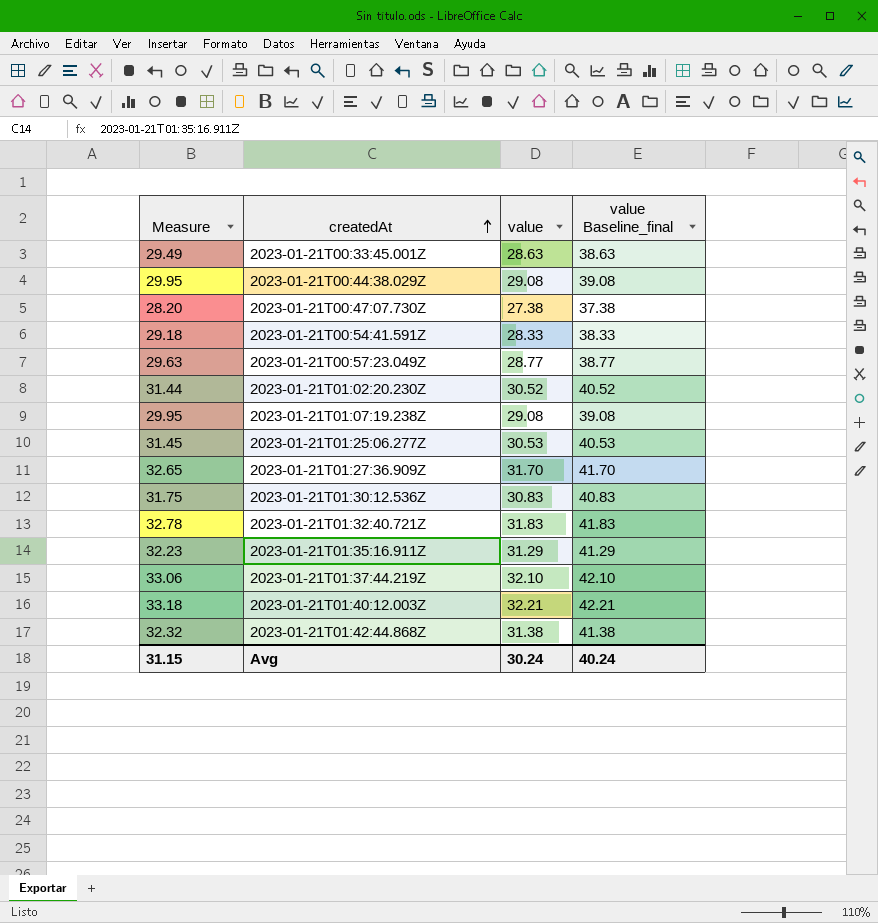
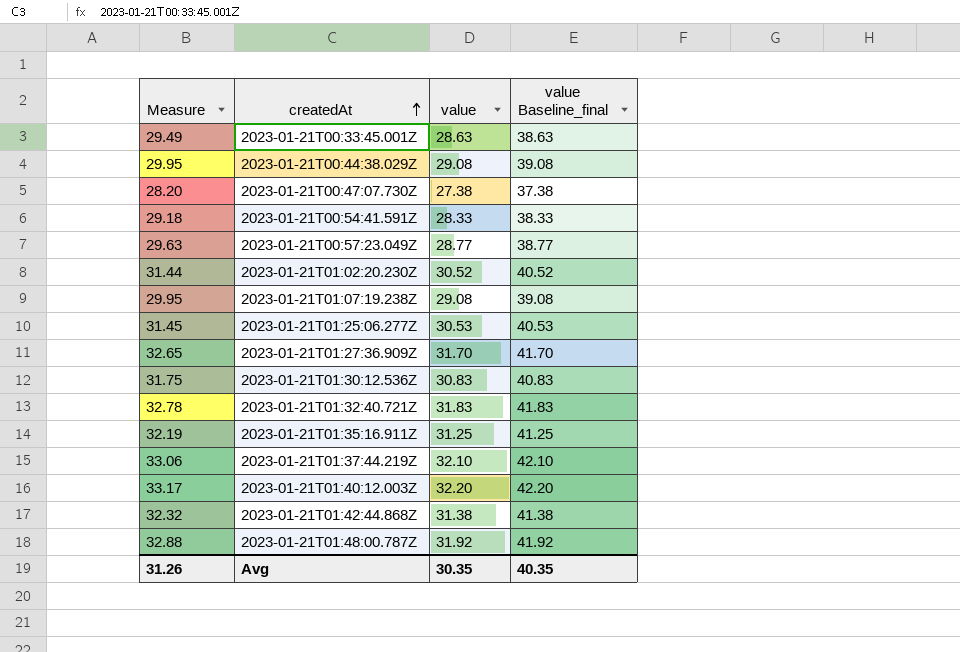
2023-01-21T01:35:16.911Z | Measure: 32.23 -> 32.19
2023-01-21T01:35:16.911Z | value: 31.29 -> 31.25
2023-01-21T01:35:16.911Z | value Baseline_final: 41.29 -> 41.25
2023-01-21T01:40:12.003Z | Measure: 33.18 -> 33.17
2023-01-21T01:40:12.003Z | value: 32.21 -> 32.20
2023-01-21T01:40:12.003Z | value Baseline_final: 42.21 -> 42.20
row 2023-01-21T01:48:00.787Z: none -> 32.88 | 31.92 | 41.92
Avg | Measure: 31.15 -> 31.26
Avg | value: 30.24 -> 30.35
Avg | value Baseline_final: 40.24 -> 40.35

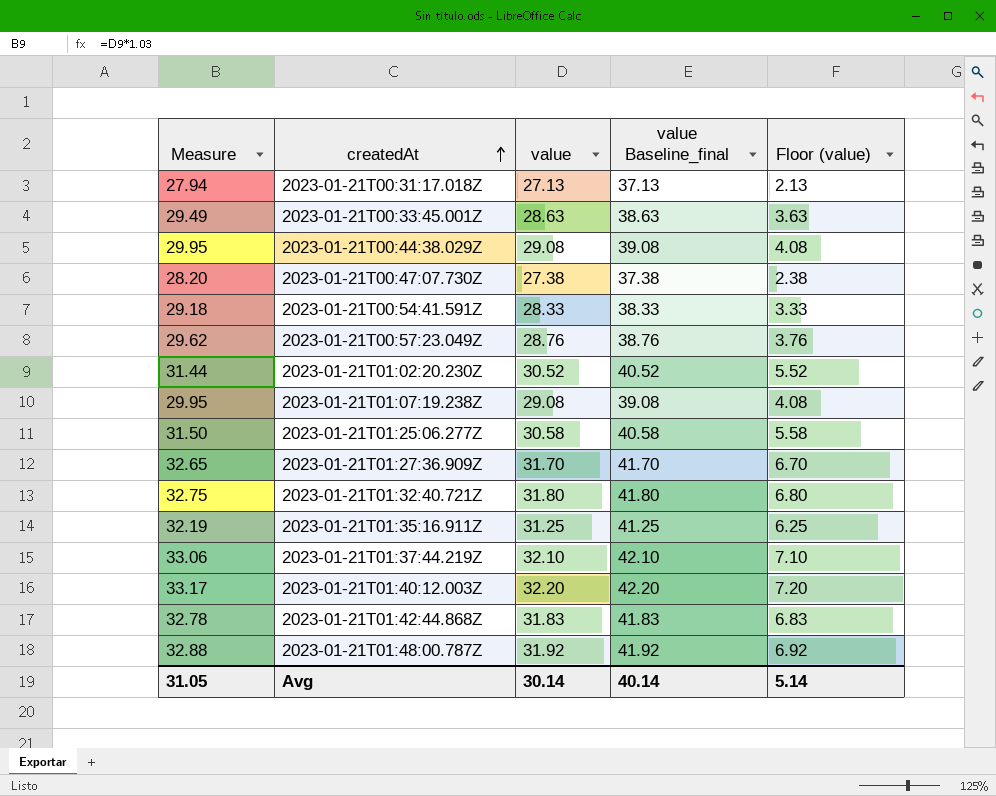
column Floor (value) | formula: none -> [value] - 25
row 2023-01-21T01:30:12.536Z: 31.75 | 30.83 | 40.83 -> none
row 2023-01-21T00:31:17.018Z: none -> 27.94 | 27.13 | 37.13 | 2.13
2023-01-21T00:57:23.049Z | Measure: 29.63 -> 29.62
2023-01-21T00:57:23.049Z | value: 28.77 -> 28.76
2023-01-21T00:57:23.049Z | value Baseline_final: 38.77 -> 38.76
2023-01-21T01:25:06.277Z | Measure: 31.45 -> 31.50
2023-01-21T01:25:06.277Z | value: 30.53 -> 30.58
2023-01-21T01:25:06.277Z | value Baseline_final: 40.53 -> 40.58
2023-01-21T01:32:40.721Z | Measure: 32.78 -> 32.75
2023-01-21T01:32:40.721Z | value: 31.83 -> 31.80
2023-01-21T01:32:40.721Z | value Baseline_final: 41.83 -> 41.80
2023-01-21T01:42:44.868Z | Measure: 32.32 -> 32.78
2023-01-21T01:42:44.868Z | value: 31.38 -> 31.83
2023-01-21T01:42:44.868Z | value Baseline_final: 41.38 -> 41.83
Avg | Measure: 31.26 -> 31.05
Avg | value: 30.35 -> 30.14
Avg | value Baseline_final: 40.35 -> 40.14

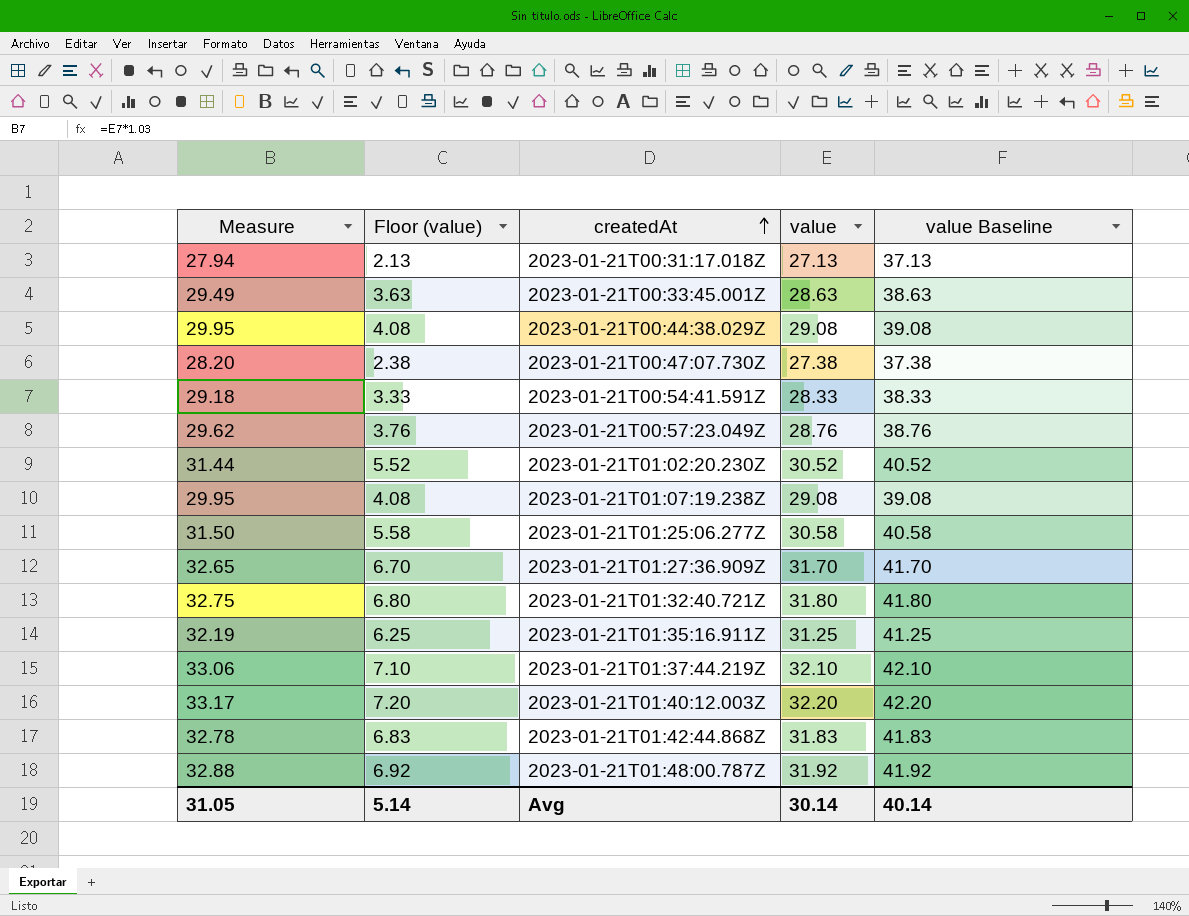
column Floor (value) | position: 5 -> 2
column name: value Baseline_final -> value Baseline

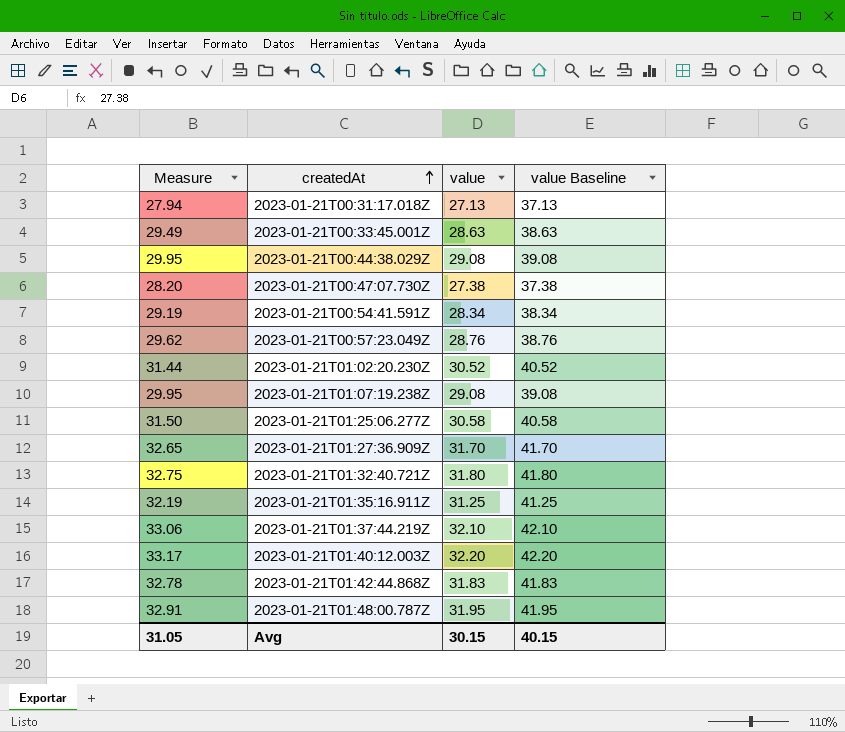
column Floor (value) | formula: [value] - 25 -> none
2023-01-21T00:54:41.591Z | Measure: 29.18 -> 29.19
2023-01-21T00:54:41.591Z | value: 28.33 -> 28.34
2023-01-21T00:54:41.591Z | value Baseline: 38.33 -> 38.34
2023-01-21T01:48:00.787Z | Measure: 32.88 -> 32.91
2023-01-21T01:48:00.787Z | value: 31.92 -> 31.95
2023-01-21T01:48:00.787Z | value Baseline: 41.92 -> 41.95
Avg | value: 30.14 -> 30.15
Avg | value Baseline: 40.14 -> 40.15

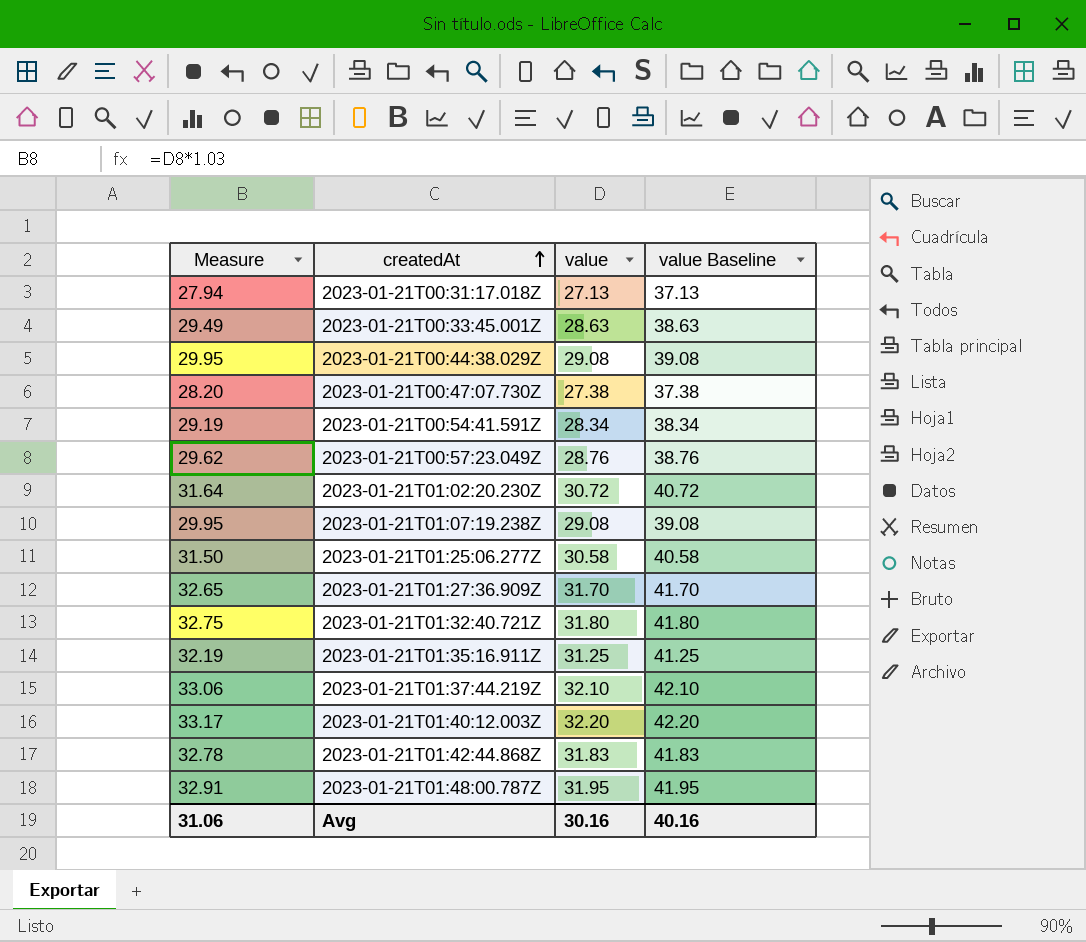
2023-01-21T01:02:20.230Z | Measure: 31.44 -> 31.64
2023-01-21T01:02:20.230Z | value: 30.52 -> 30.72
2023-01-21T01:02:20.230Z | value Baseline: 40.52 -> 40.72
Avg | Measure: 31.05 -> 31.06
Avg | value: 30.15 -> 30.16
Avg | value Baseline: 40.15 -> 40.16

